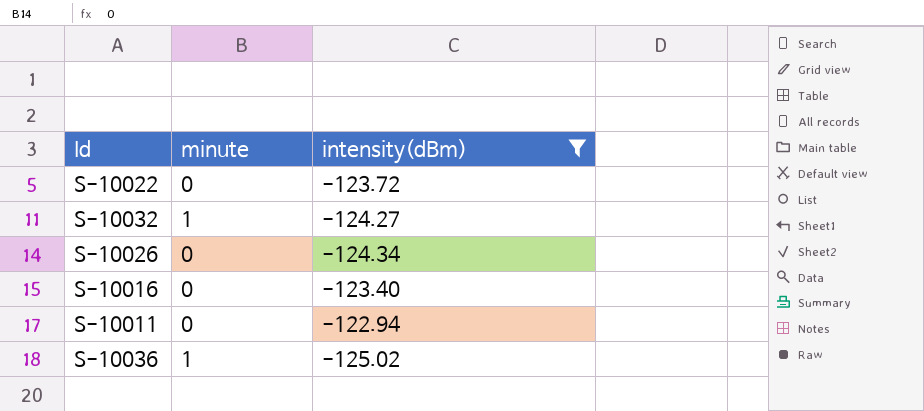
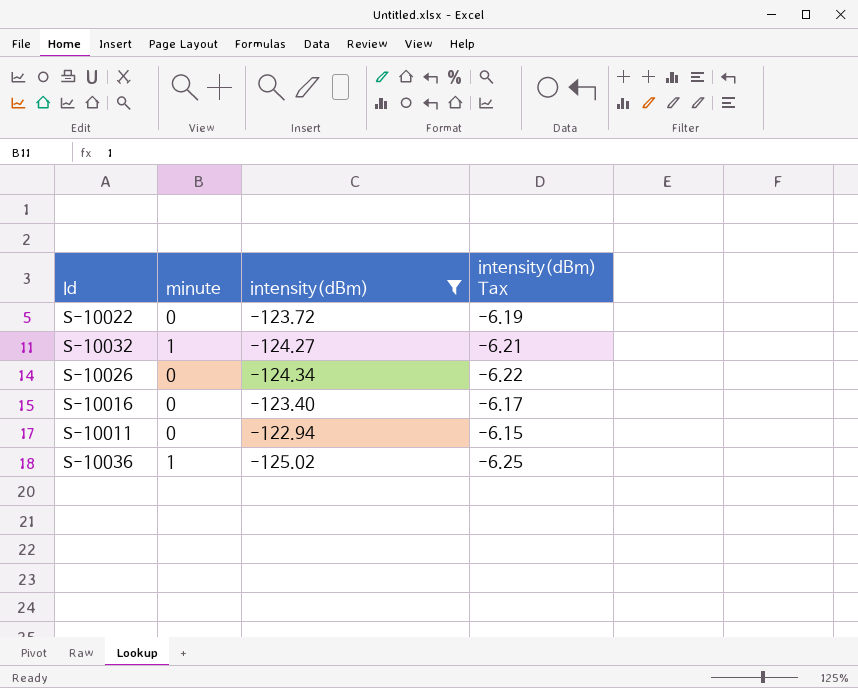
column intensity(dBm) Tax | formula: none -> [intensity(dBm)] * 0.05

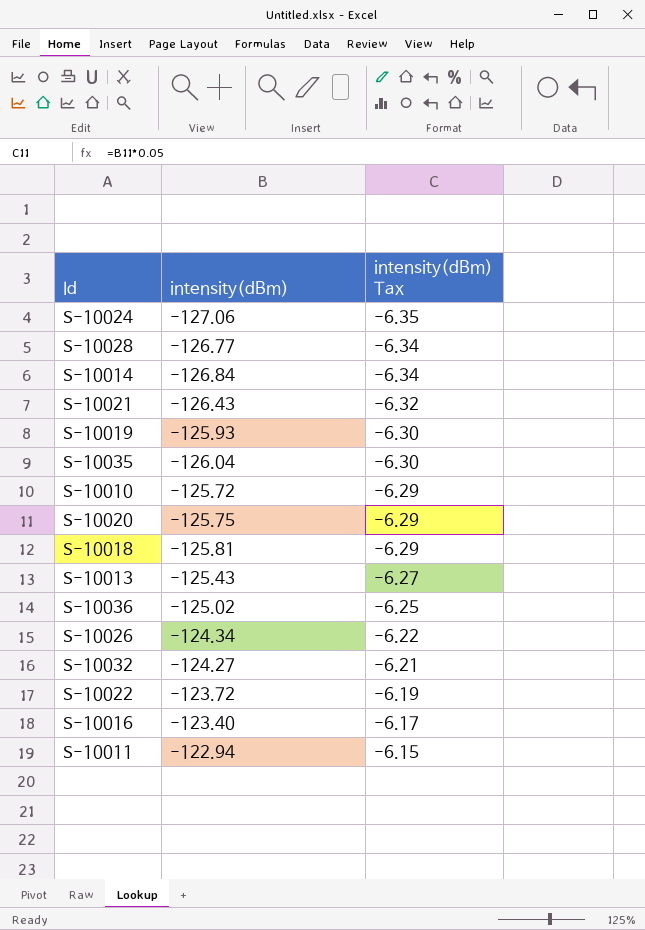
filter: intensity(dBm) >= -125.02 -> none
row order: none -> intensity(dBm) Tax ascending
column minute | position: 2 -> none

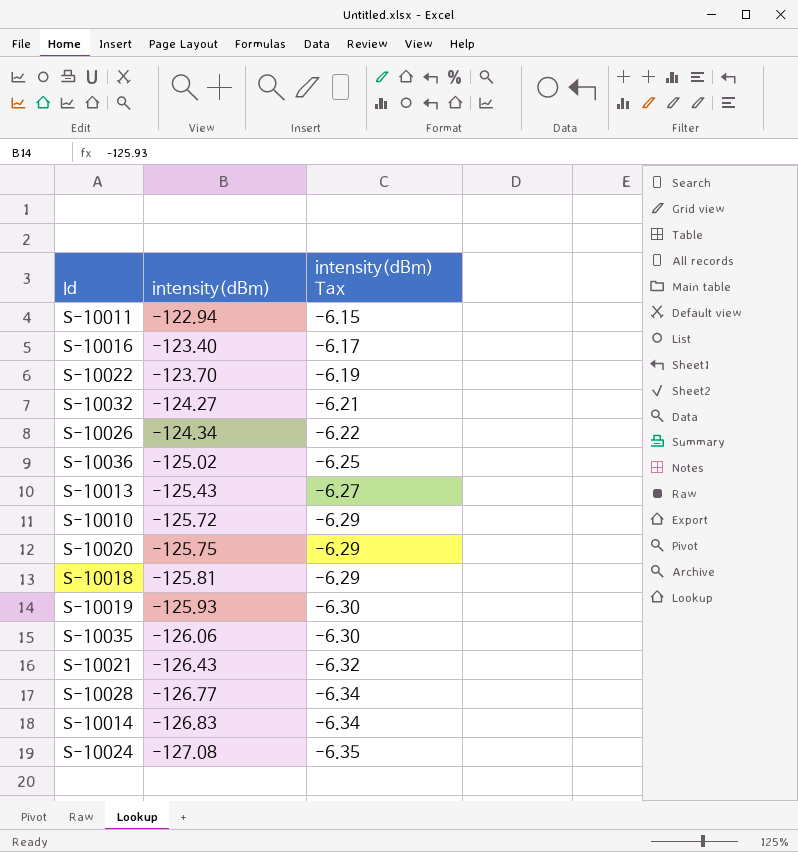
row order: intensity(dBm) Tax ascending -> intensity(dBm) descending
S-10022 | intensity(dBm): -123.72 -> -123.70
S-10035 | intensity(dBm): -126.04 -> -126.06
S-10014 | intensity(dBm): -126.84 -> -126.83
S-10024 | intensity(dBm): -127.06 -> -127.08

